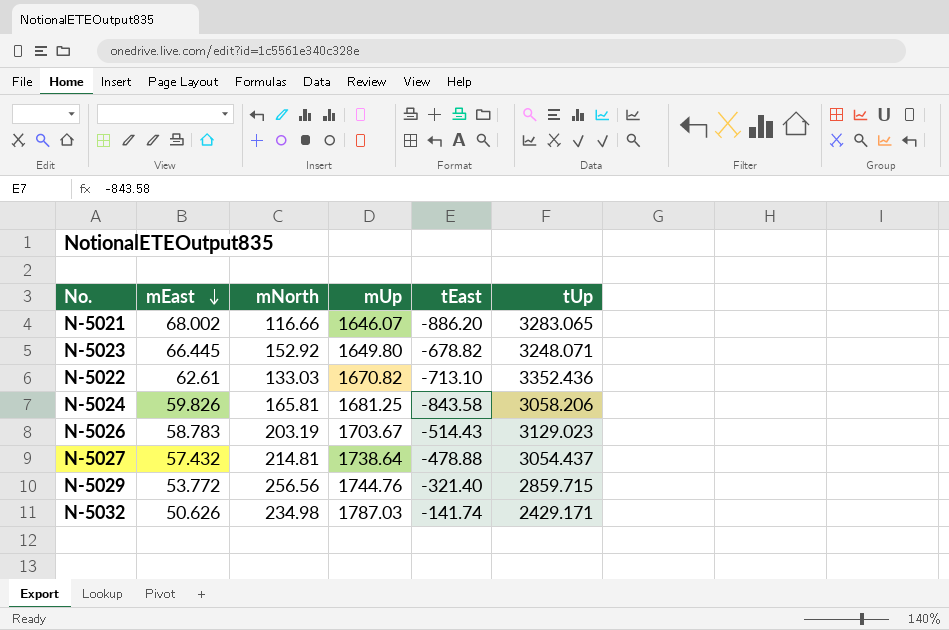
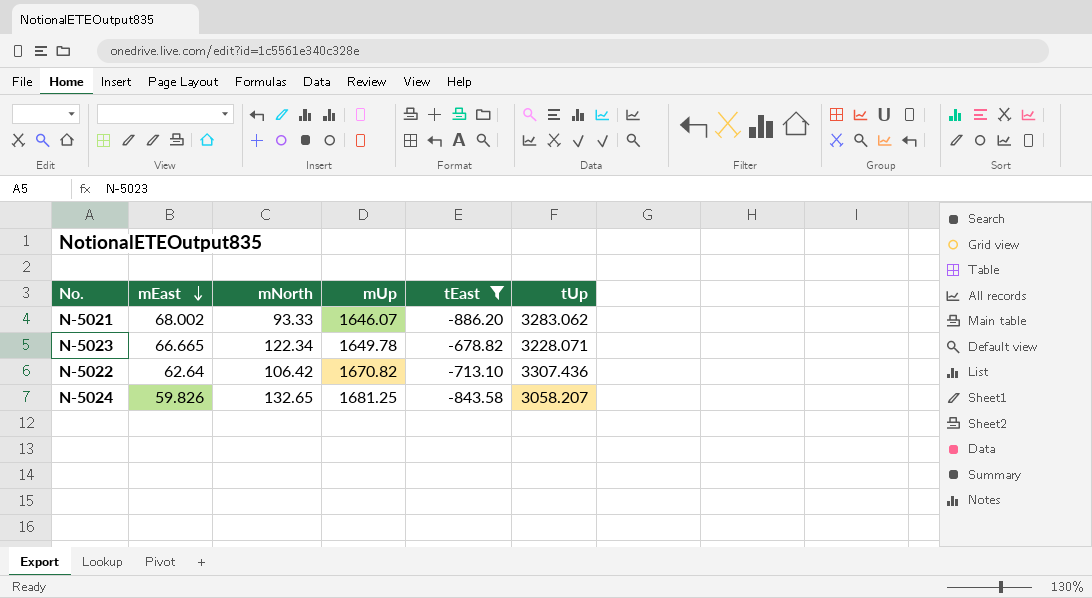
filter: none -> tEast <= -678.82
N-5021 | mNorth: 116.66 -> 93.33
N-5021 | tUp: 3283.065 -> 3283.062
N-5023 | mEast: 66.445 -> 66.665
N-5023 | mNorth: 152.92 -> 122.34
N-5023 | mUp: 1649.80 -> 1649.78
N-5023 | tUp: 3248.071 -> 3228.071
N-5022 | mEast: 62.61 -> 62.64
N-5022 | mNorth: 133.03 -> 106.42
N-5022 | tUp: 3352.436 -> 3307.436
N-5024 | mNorth: 165.81 -> 132.65
N-5024 | tUp: 3058.206 -> 3058.207

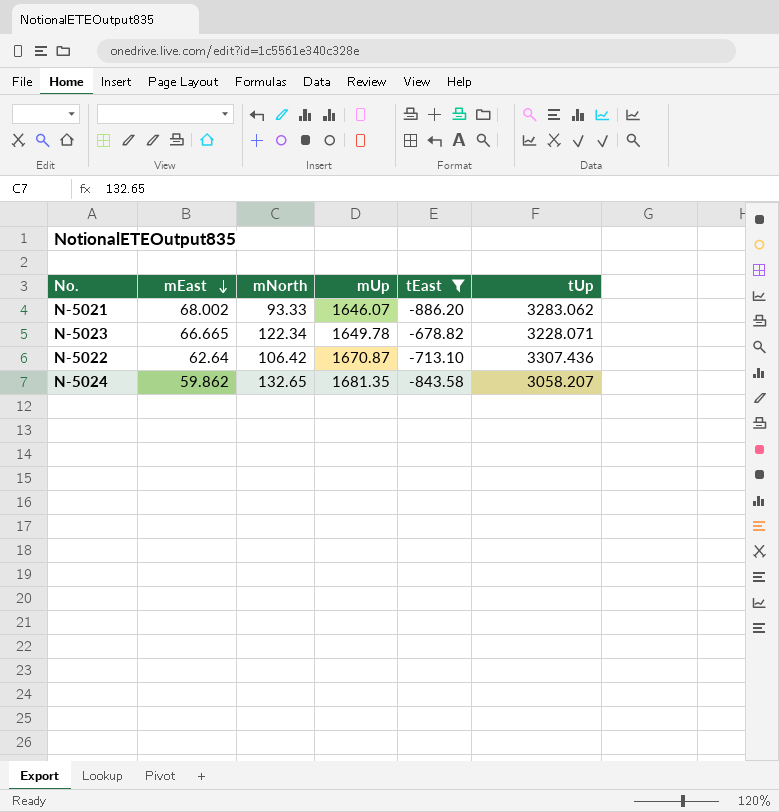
N-5022 | mUp: 1670.82 -> 1670.87
N-5024 | mEast: 59.826 -> 59.862
N-5024 | mUp: 1681.25 -> 1681.35

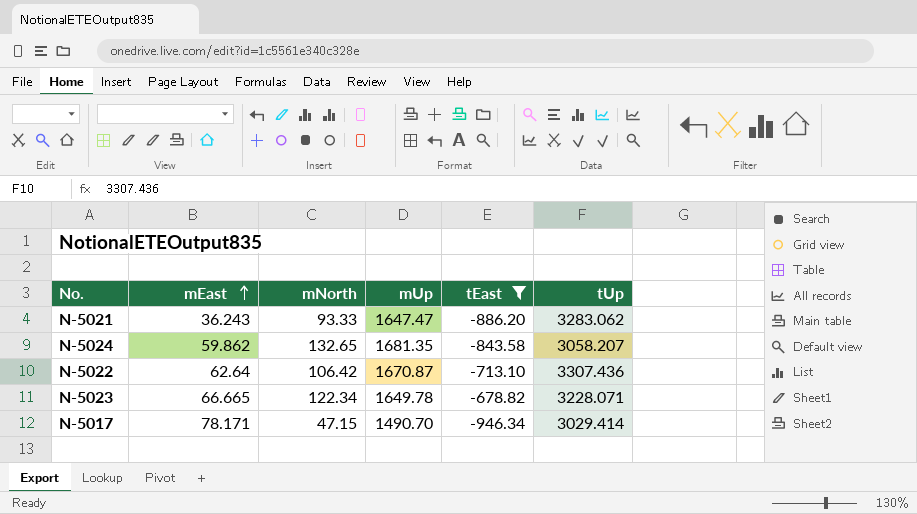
row order: mEast descending -> mEast ascending
N-5021 | mEast: 68.002 -> 36.243
N-5021 | mUp: 1646.07 -> 1647.47
row N-5017: none -> 78.171 | 47.15 | 1490.70 | -946.34 | 3029.414

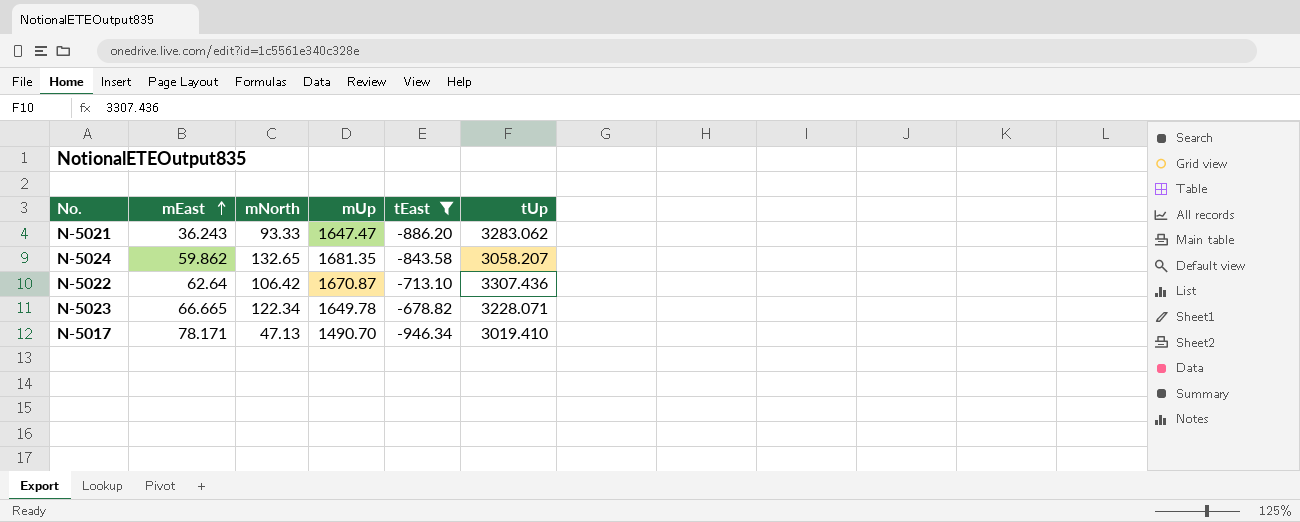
N-5017 | mNorth: 47.15 -> 47.13
N-5017 | tUp: 3029.414 -> 3019.410

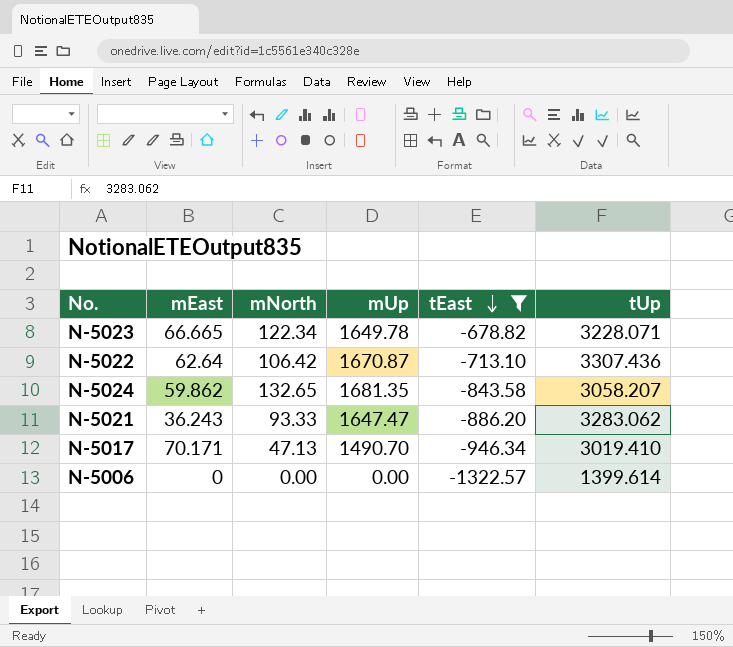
row order: mEast ascending -> tEast descending
N-5017 | mEast: 78.171 -> 70.171
row N-5006: none -> 0 | 0.00 | 0.00 | -1322.57 | 1399.614

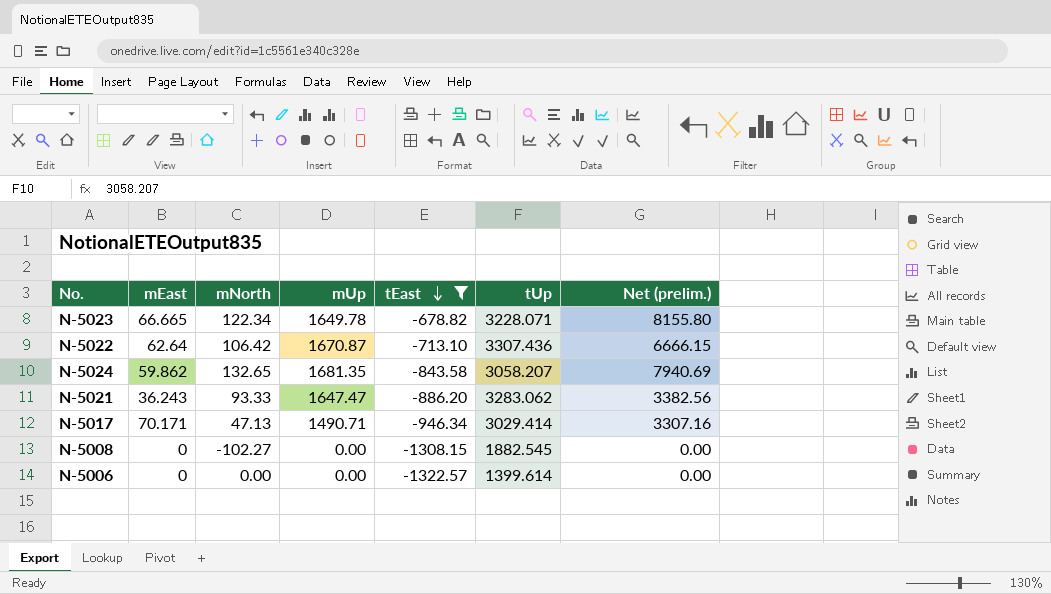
column Net (prelim.) | formula: none -> [mEast] * [mNorth]
N-5017 | mUp: 1490.70 -> 1490.71
N-5017 | tUp: 3019.410 -> 3029.414
row N-5008: none -> 0 | -102.27 | 0.00 | -1308.15 | 1882.545 | 0.00

